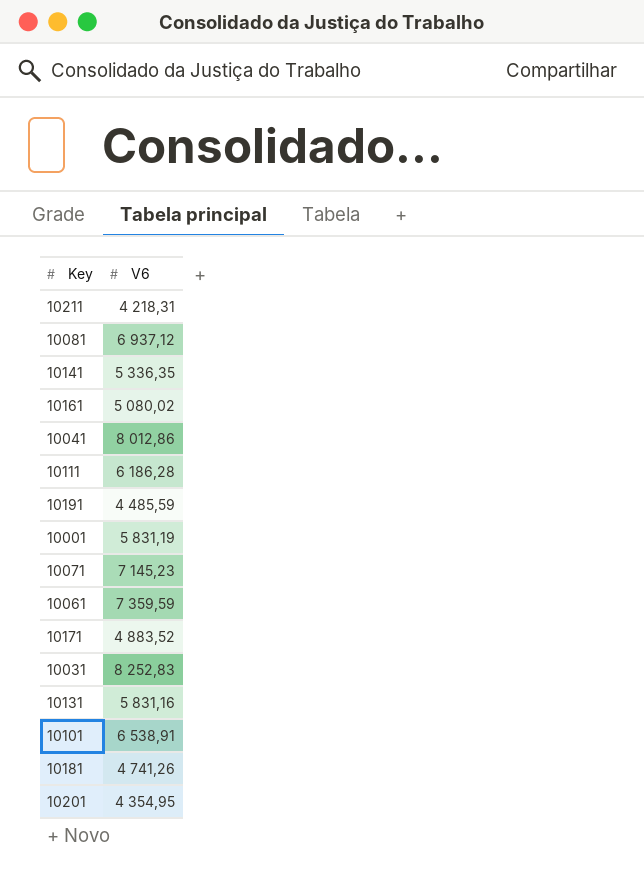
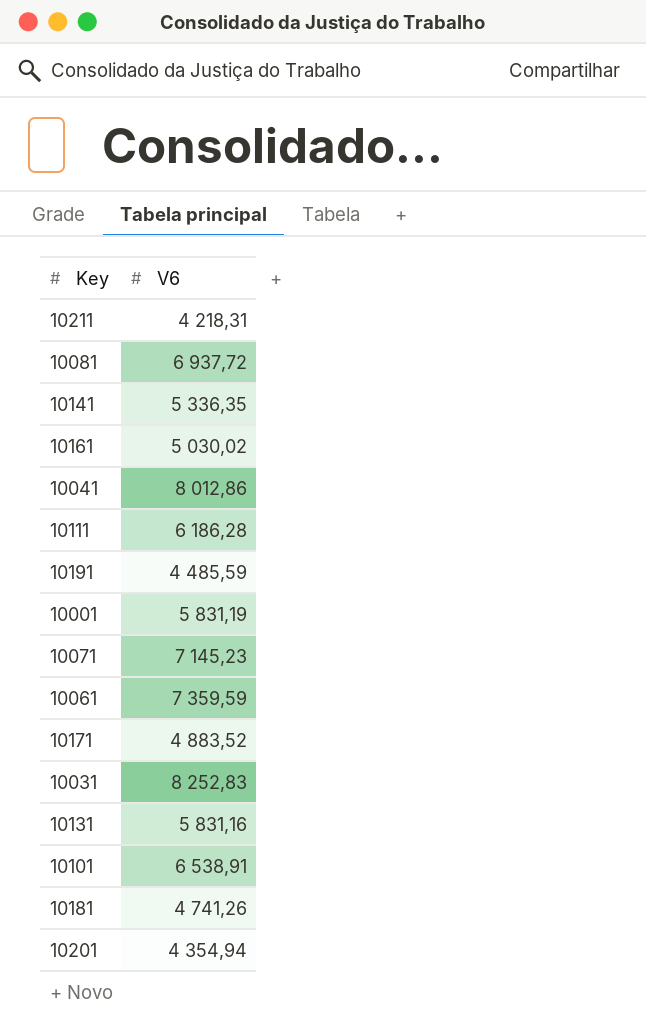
10081 | V6: 6 937,12 -> 6 937,72
10161 | V6: 5 080,02 -> 5 030,02
10201 | V6: 4 354,95 -> 4 354,94

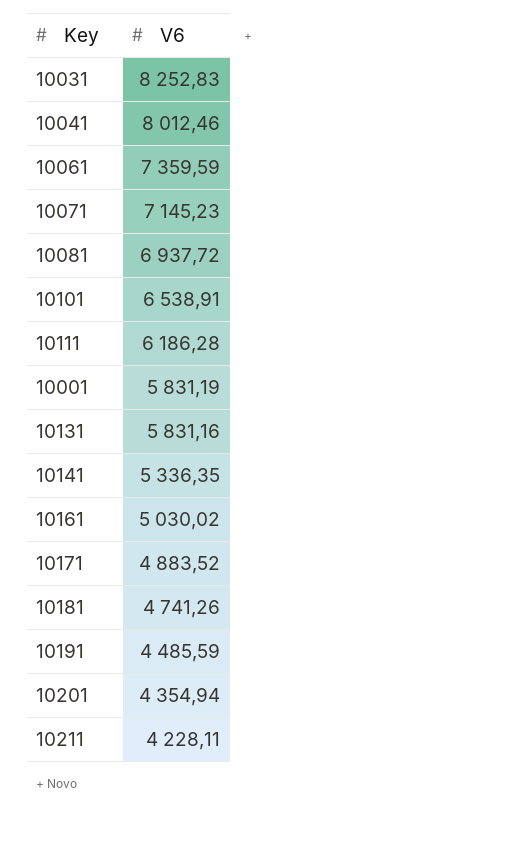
row order: none -> V6 descending
10041 | V6: 8 012,86 -> 8 012,46
10211 | V6: 4 218,31 -> 4 228,11

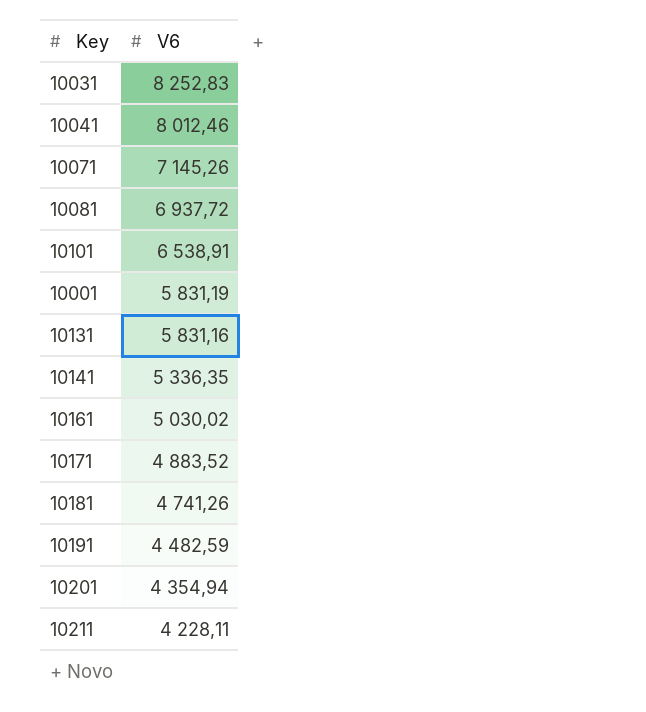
row 10061: 7 359,59 -> none
row 10111: 6 186,28 -> none
10071 | V6: 7 145,23 -> 7 145,26
10191 | V6: 4 485,59 -> 4 482,59

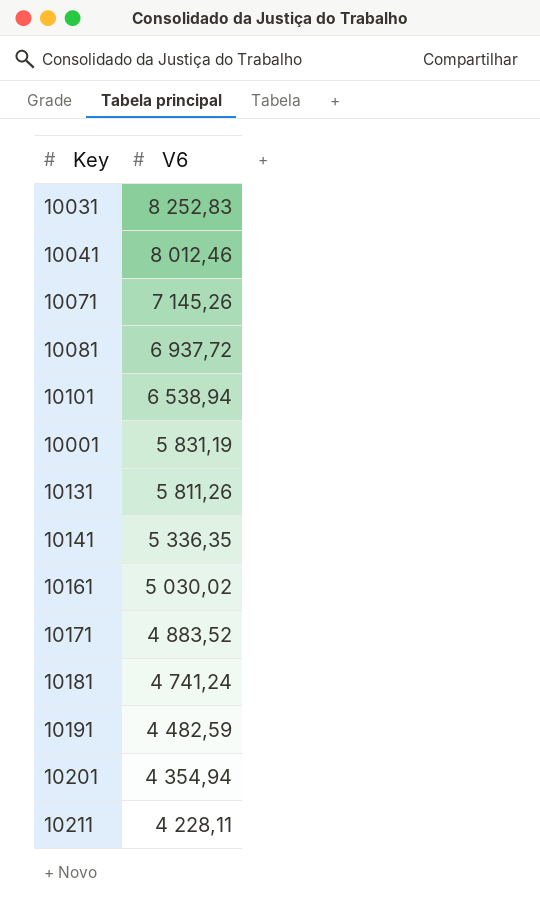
10101 | V6: 6 538,91 -> 6 538,94
10131 | V6: 5 831,16 -> 5 811,26
10181 | V6: 4 741,26 -> 4 741,24

